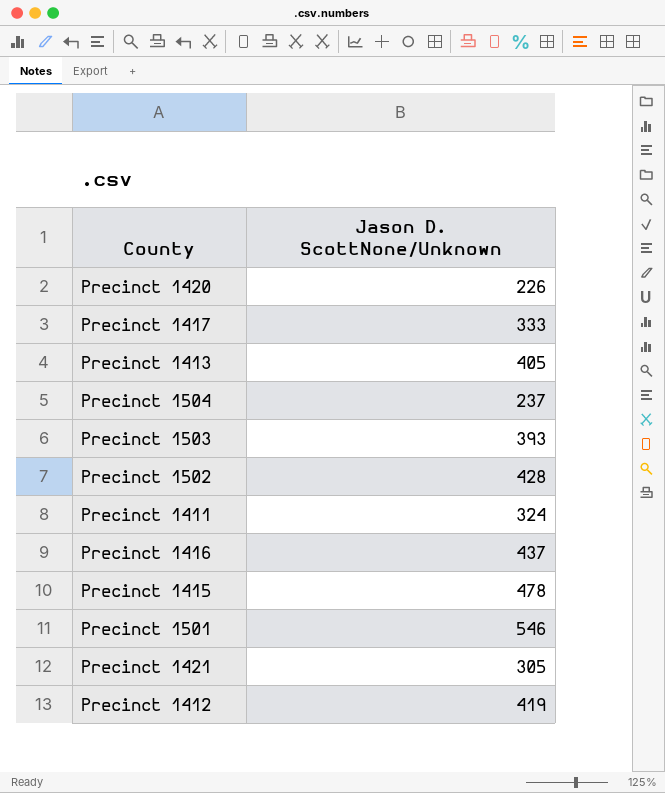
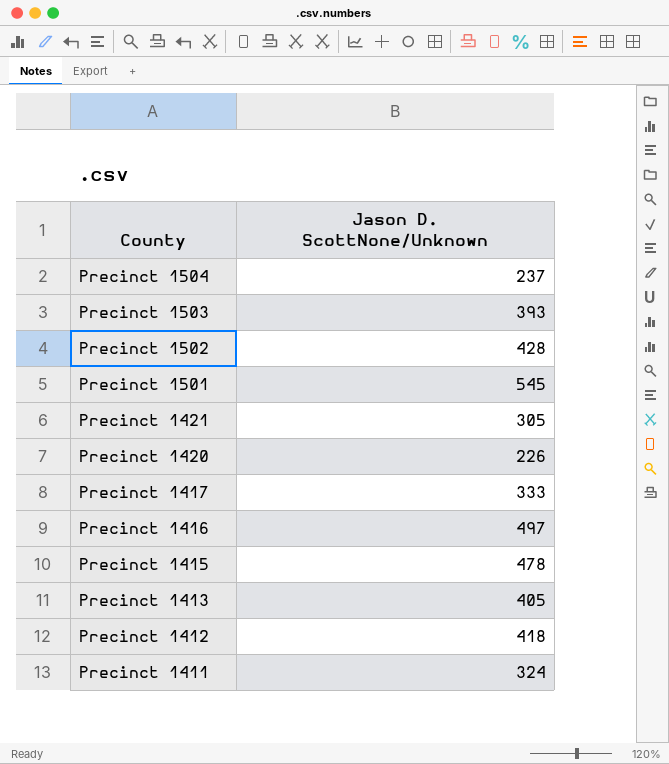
row order: none -> County descending
Precinct 1501 | Jason D. ScottNone/Unknown: 546 -> 545
Precinct 1416 | Jason D. ScottNone/Unknown: 437 -> 497
Precinct 1412 | Jason D. ScottNone/Unknown: 419 -> 418

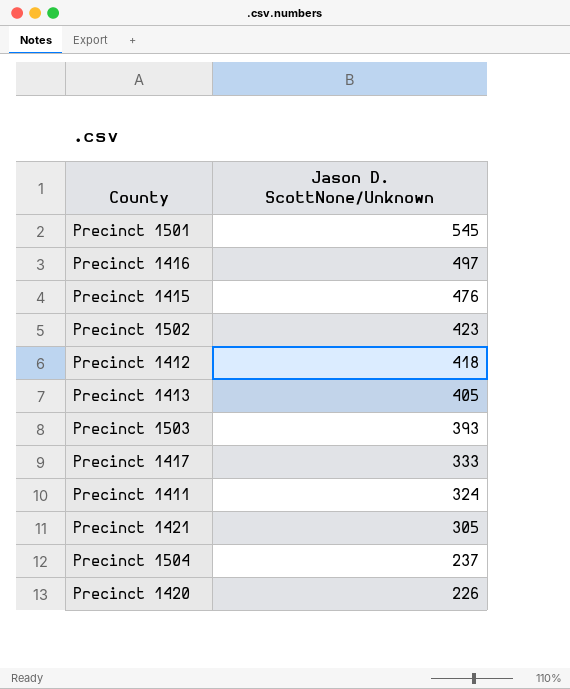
row order: County descending -> Jason D. ScottNone/Unknown descending
Precinct 1415 | Jason D. ScottNone/Unknown: 478 -> 476
Precinct 1502 | Jason D. ScottNone/Unknown: 428 -> 423

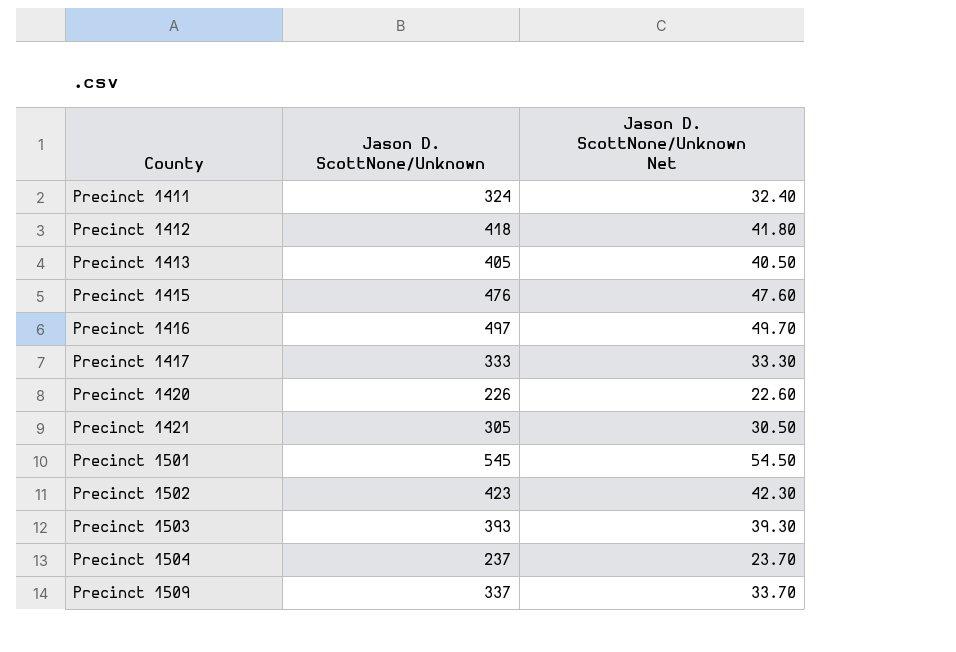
row order: Jason D. ScottNone/Unknown descending -> County ascending
column Jason D. ScottNone/Unknown Net | formula: none -> [Jason D. ScottNone/Unknown] * 0.1
row Precinct 1509: none -> 337 | 33.70

